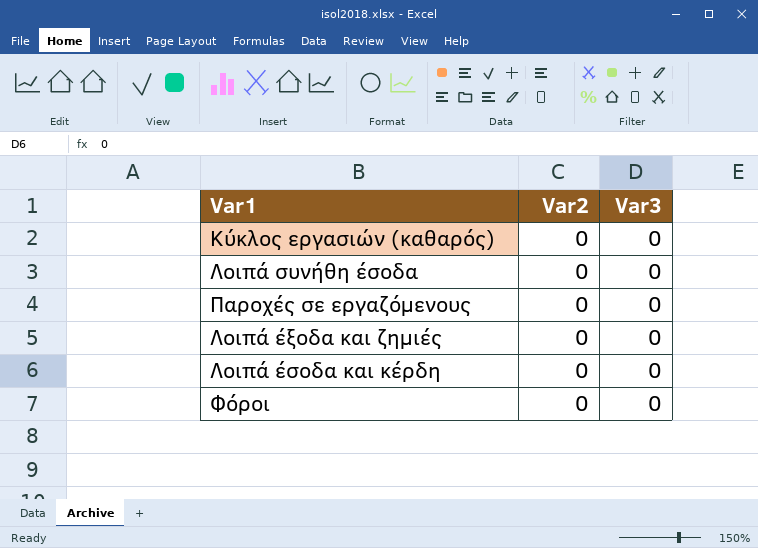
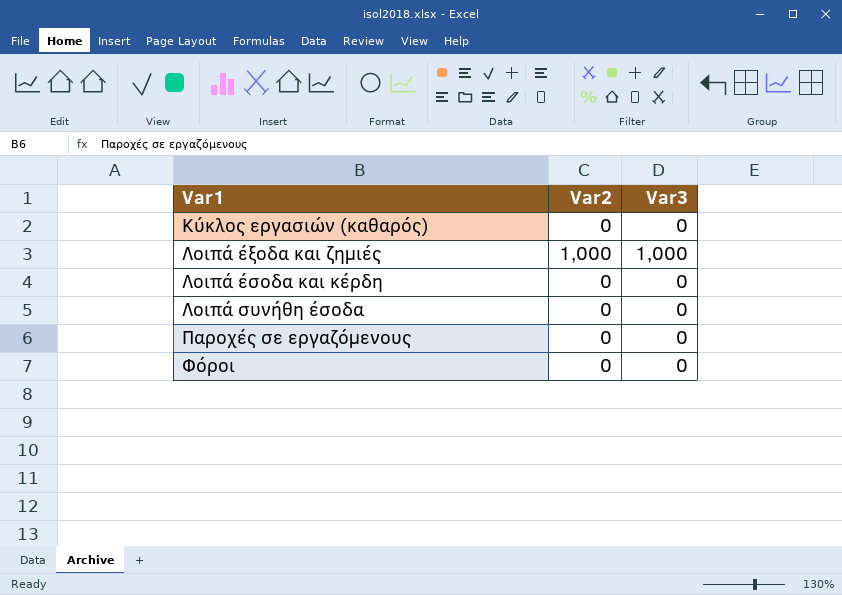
row order: none -> Var1 ascending
Λοιπά έξοδα και ζημιές | Var2: 0 -> 1,000
Λοιπά έξοδα και ζημιές | Var3: 0 -> 1,000

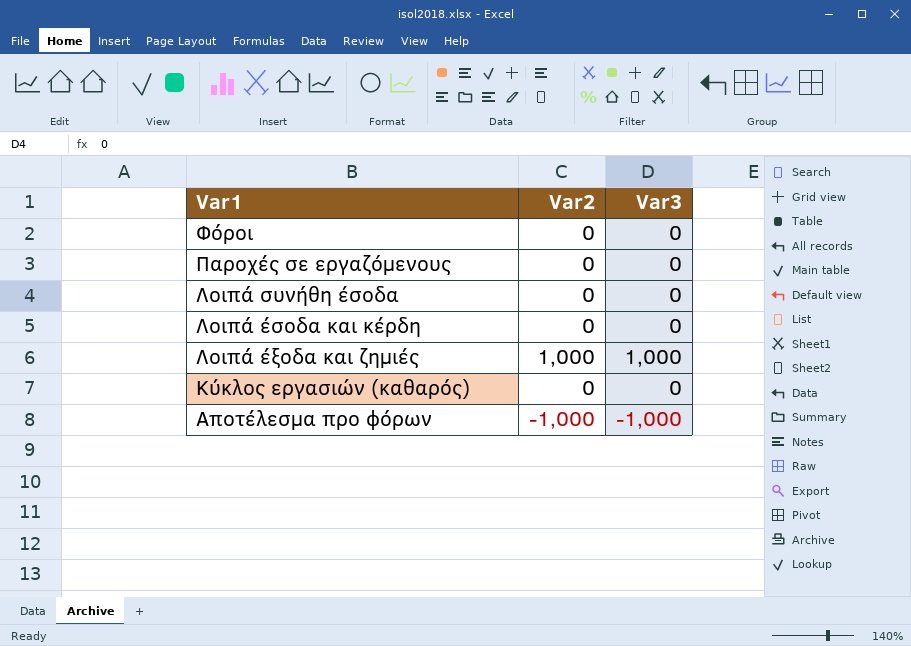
row order: Var1 ascending -> Var1 descending
row Αποτέλεσμα προ φόρων: none -> -1,000 | -1,000

